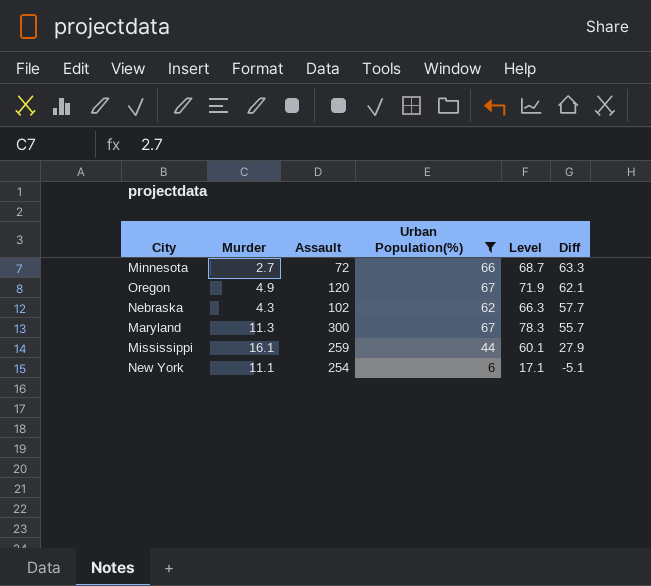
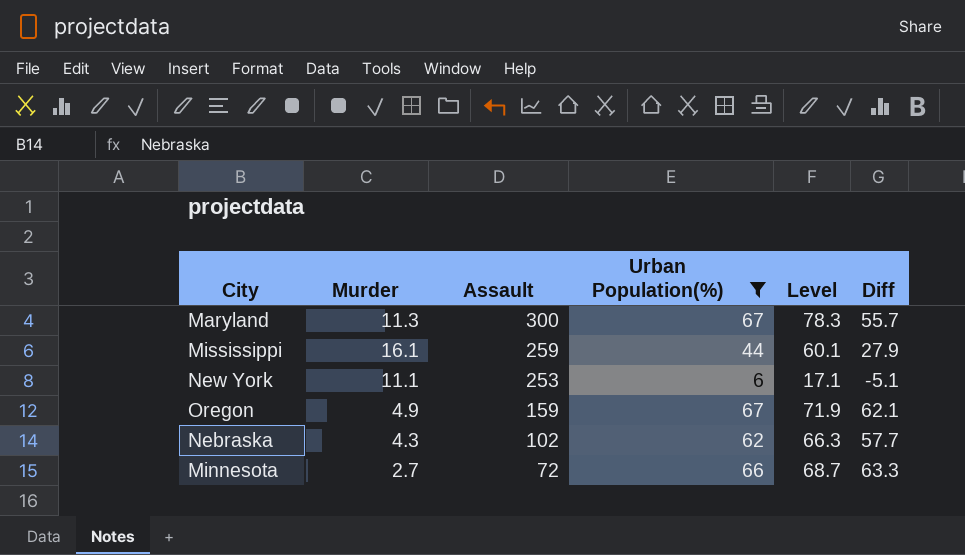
row order: Diff descending -> Assault descending
New York | Assault: 254 -> 253
Oregon | Assault: 120 -> 159

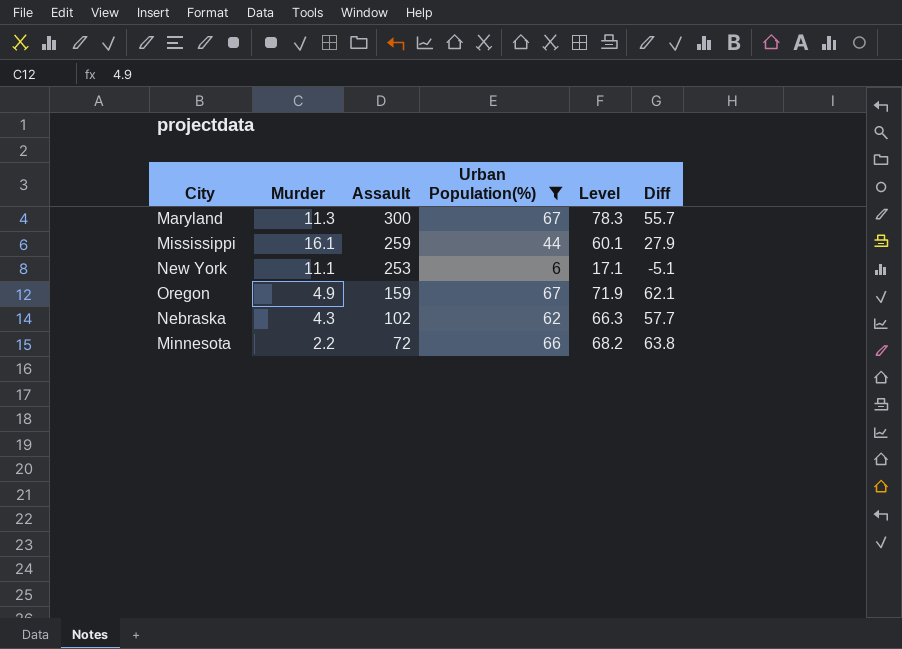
Minnesota | Murder: 2.7 -> 2.2
Minnesota | Level: 68.7 -> 68.2
Minnesota | Diff: 63.3 -> 63.8

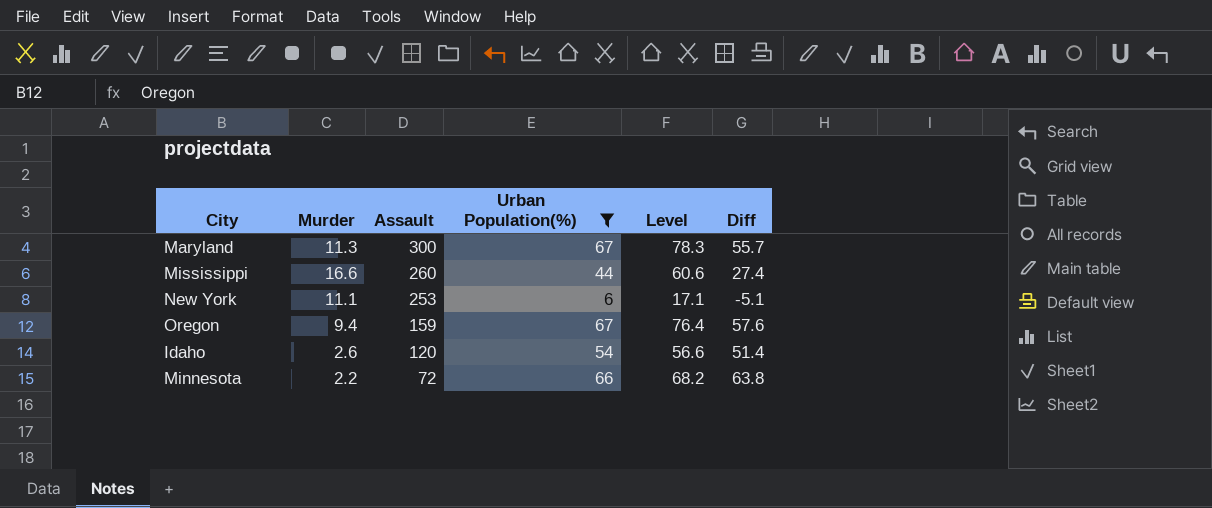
row Nebraska: 4.3 | 102 | 62 | 66.3 | 57.7 -> none
Mississippi | Murder: 16.1 -> 16.6
Mississippi | Assault: 259 -> 260
Mississippi | Level: 60.1 -> 60.6
Mississippi | Diff: 27.9 -> 27.4
Oregon | Murder: 4.9 -> 9.4
Oregon | Level: 71.9 -> 76.4
Oregon | Diff: 62.1 -> 57.6
row Idaho: none -> 2.6 | 120 | 54 | 56.6 | 51.4

